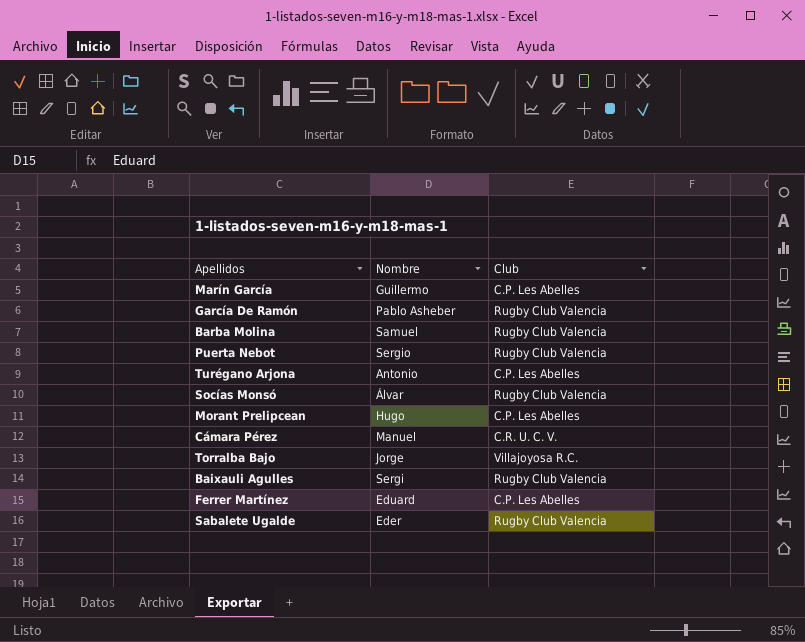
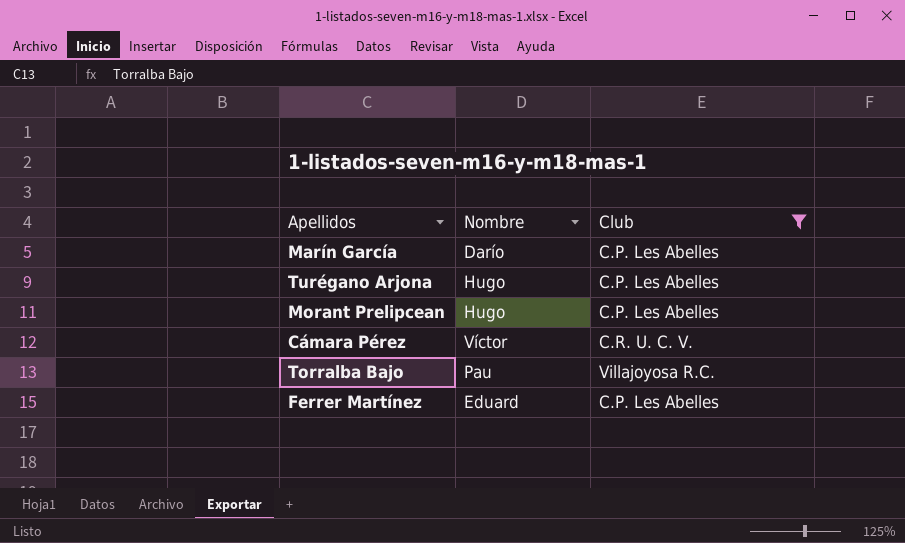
filter: none -> Club != Rugby Club Valencia
Marín García | Nombre: Guillermo -> Darío
Turégano Arjona | Nombre: Antonio -> Hugo
Cámara Pérez | Nombre: Manuel -> Víctor
Torralba Bajo | Nombre: Jorge -> Pau

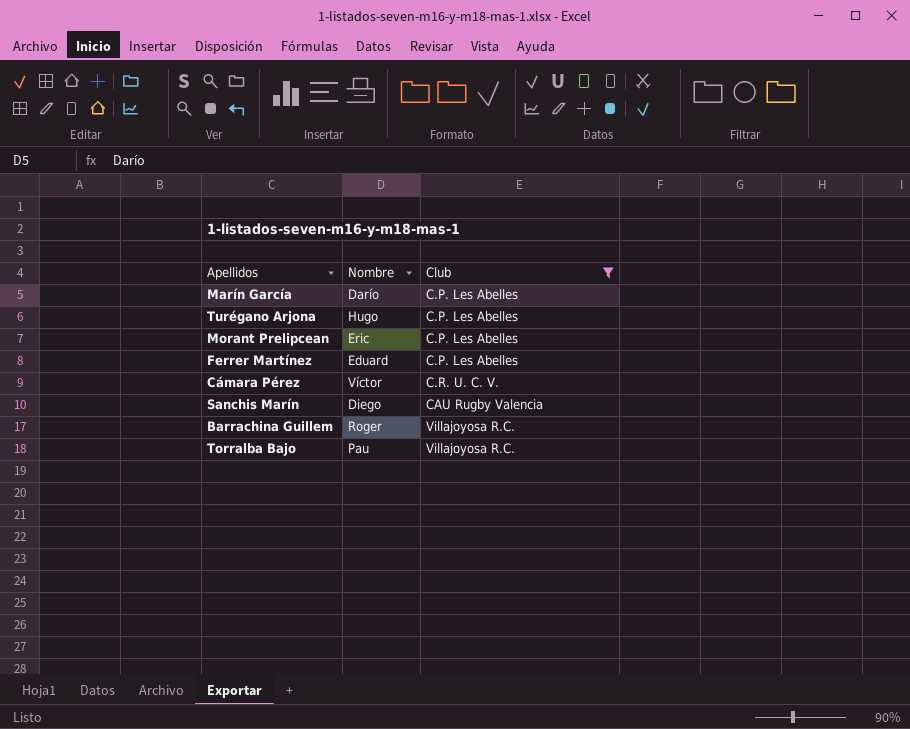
row order: none -> Club ascending
Morant Prelipcean | Nombre: Hugo -> Eric
row Sanchis Marín: none -> Diego | CAU Rugby Valencia
row Barrachina Guillem: none -> Roger | Villajoyosa R.C.

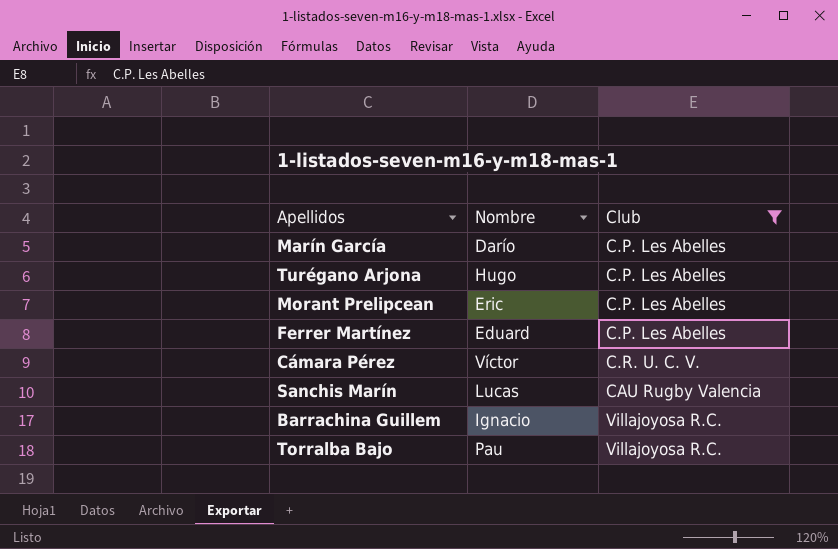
Sanchis Marín | Nombre: Diego -> Lucas
Barrachina Guillem | Nombre: Roger -> Ignacio

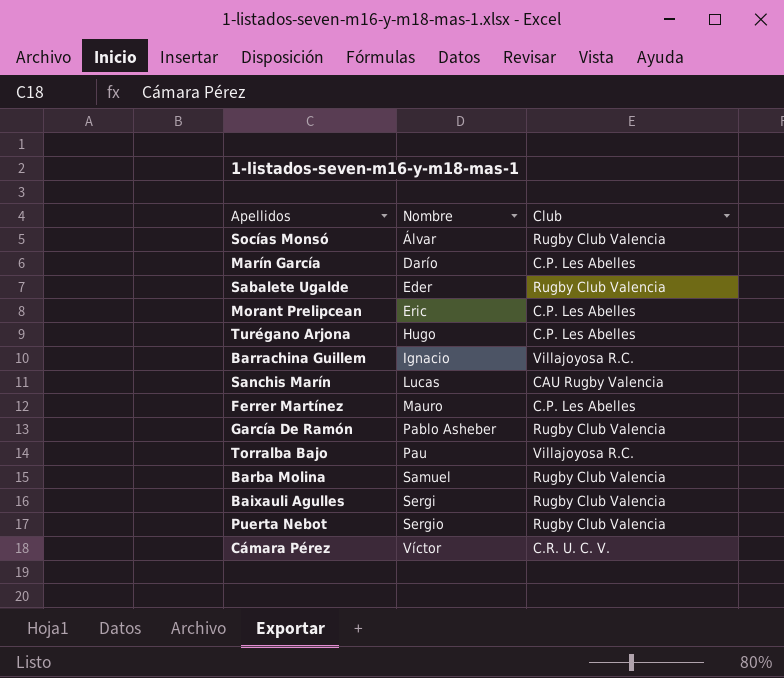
filter: Club != Rugby Club Valencia -> none
row order: Club ascending -> Nombre ascending
Ferrer Martínez | Nombre: Eduard -> Mauro

